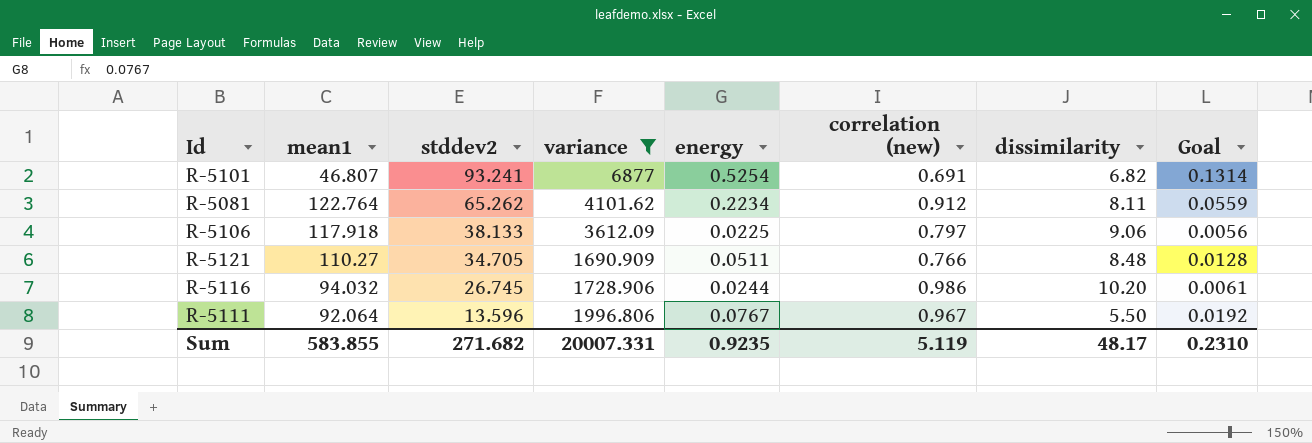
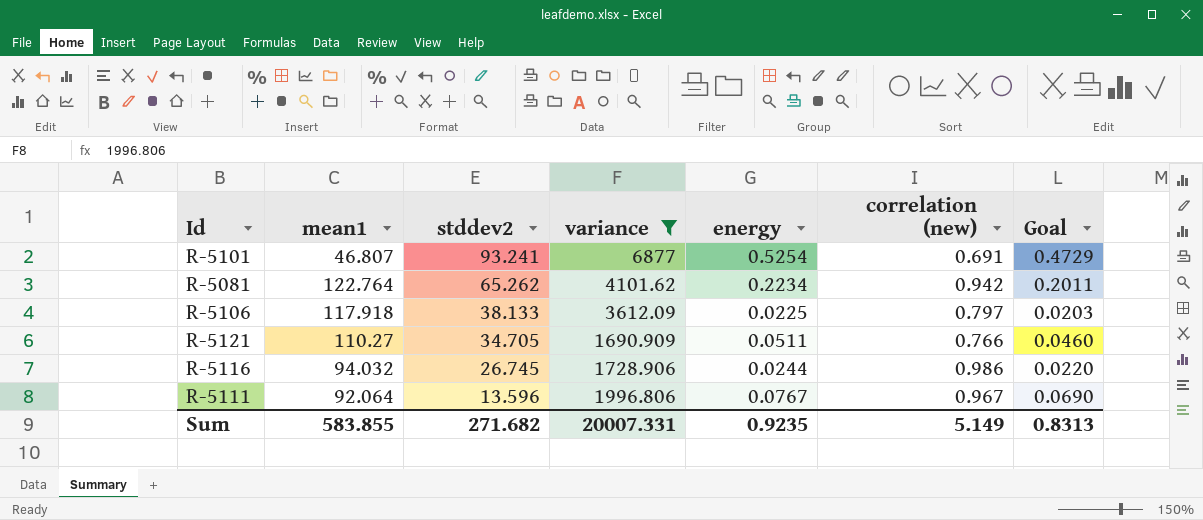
column dissimilarity | position: 7 -> none
column Goal | formula: [energy] * 0.25 -> [energy] * 0.9
R-5081 | correlation (new): 0.912 -> 0.942
Sum | correlation (new): 5.119 -> 5.149
Sum | Goal: 0.2310 -> 0.8313

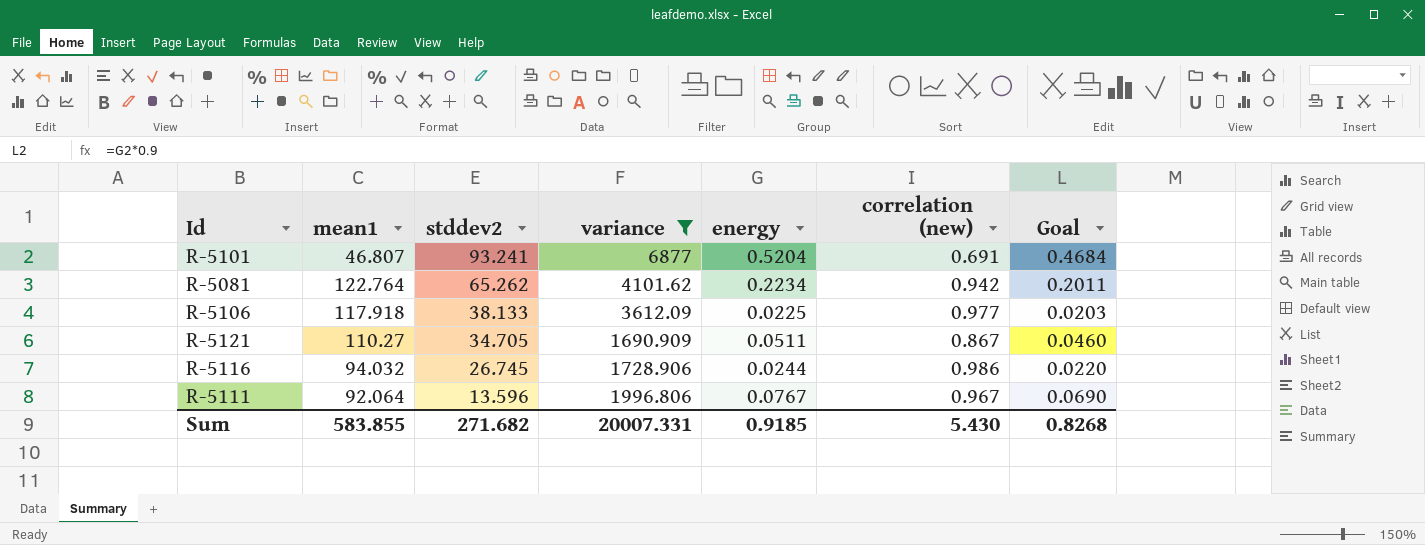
R-5101 | energy: 0.5254 -> 0.5204
R-5101 | Goal: 0.4729 -> 0.4684
R-5106 | correlation (new): 0.797 -> 0.977
R-5121 | correlation (new): 0.766 -> 0.867
Sum | energy: 0.9235 -> 0.9185
Sum | correlation (new): 5.149 -> 5.430
Sum | Goal: 0.8313 -> 0.8268

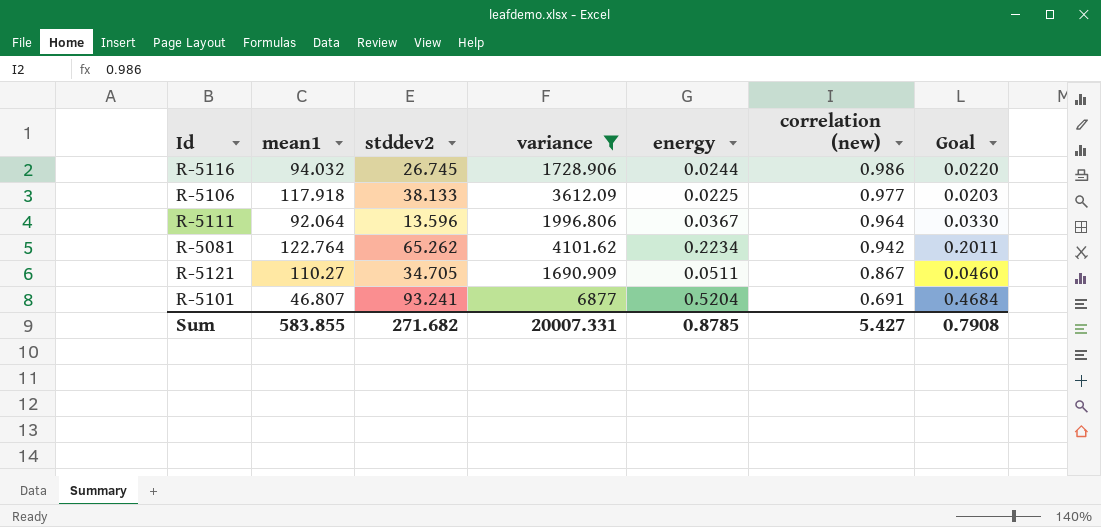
row order: stddev2 descending -> correlation (new) descending
R-5111 | energy: 0.0767 -> 0.0367
R-5111 | correlation (new): 0.967 -> 0.964
R-5111 | Goal: 0.0690 -> 0.0330
Sum | energy: 0.9185 -> 0.8785
Sum | correlation (new): 5.430 -> 5.427
Sum | Goal: 0.8268 -> 0.7908

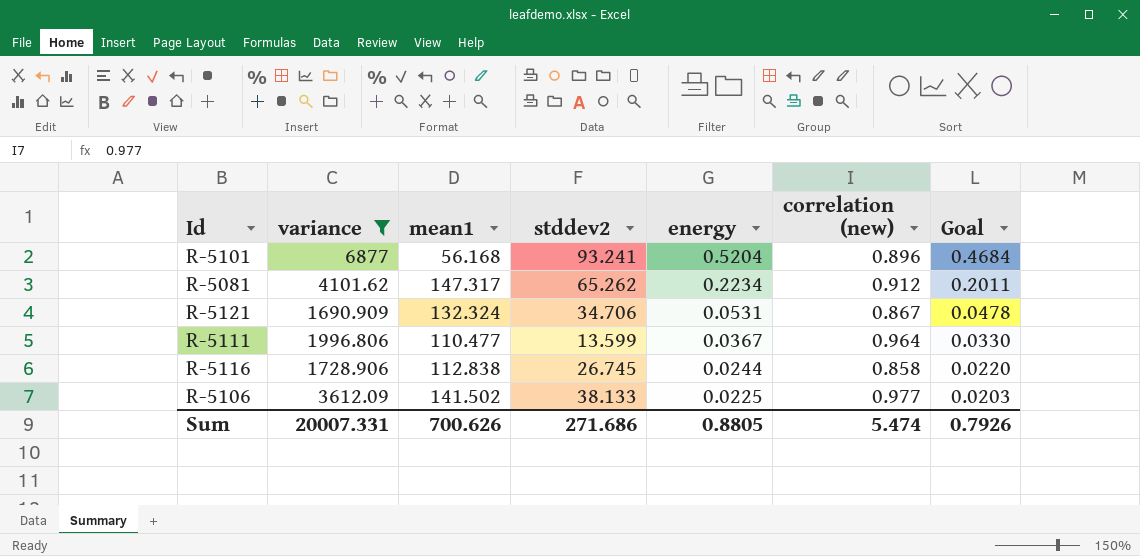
row order: correlation (new) descending -> energy descending
column variance | position: 4 -> 2
R-5101 | mean1: 46.807 -> 56.168
R-5101 | correlation (new): 0.691 -> 0.896
R-5081 | mean1: 122.764 -> 147.317
R-5081 | correlation (new): 0.942 -> 0.912
R-5121 | mean1: 110.27 -> 132.324
R-5121 | stddev2: 34.705 -> 34.706
R-5121 | energy: 0.0511 -> 0.0531
R-5121 | Goal: 0.0460 -> 0.0478
R-5111 | mean1: 92.064 -> 110.477
R-5111 | stddev2: 13.596 -> 13.599
R-5116 | mean1: 94.032 -> 112.838
R-5116 | correlation (new): 0.986 -> 0.858
R-5106 | mean1: 117.918 -> 141.502
Sum | mean1: 583.855 -> 700.626
Sum | stddev2: 271.682 -> 271.686
Sum | energy: 0.8785 -> 0.8805
Sum | correlation (new): 5.427 -> 5.474
Sum | Goal: 0.7908 -> 0.7926

